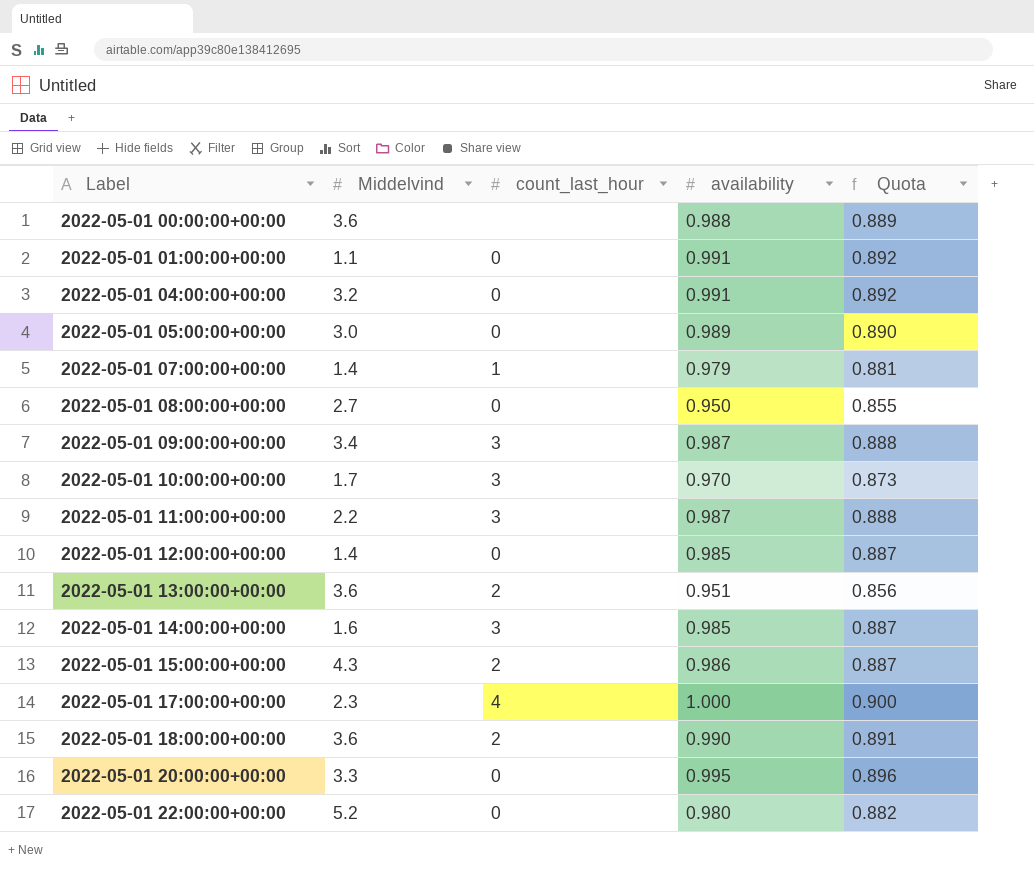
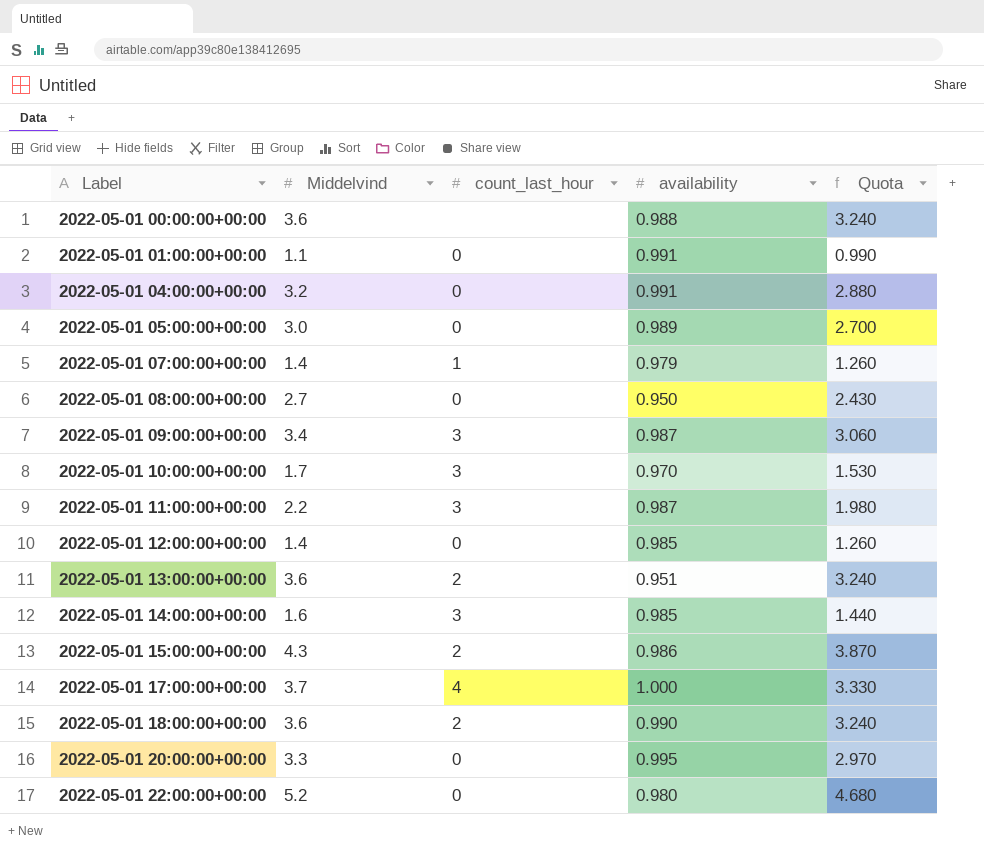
column Quota | formula: [availability] * 0.9 -> [Middelvind] * 0.9
2022-05-01 17:00:00+00:00 | Middelvind: 2.3 -> 3.7

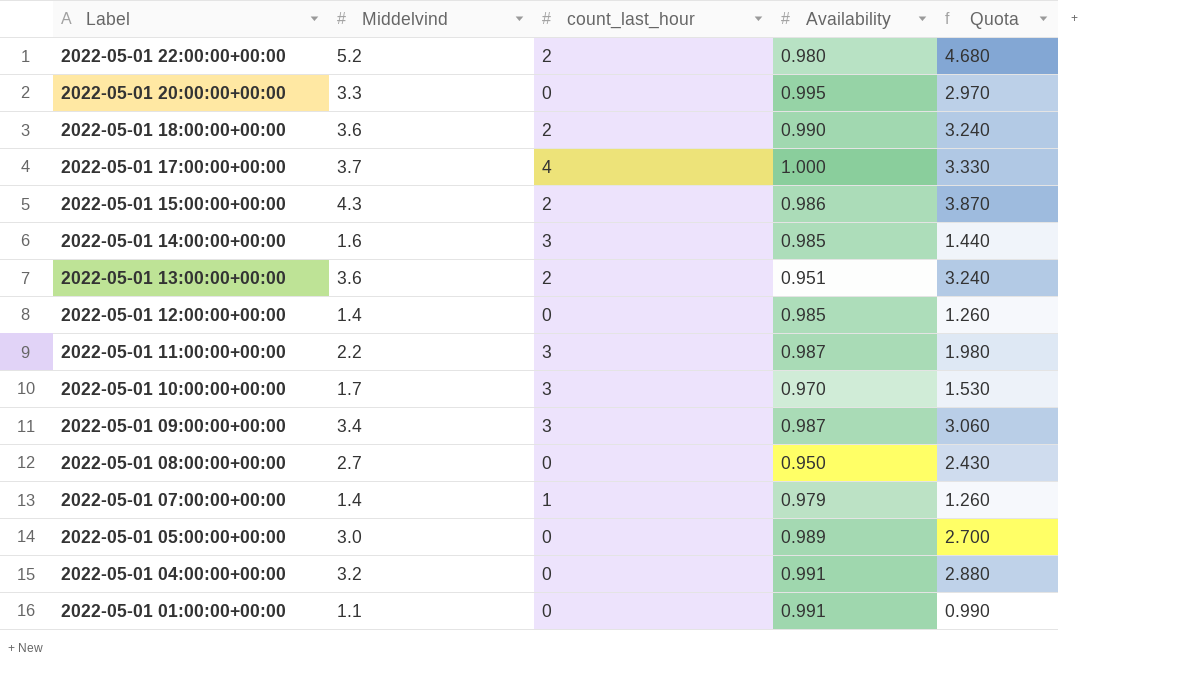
row order: Label ascending -> Label descending
column name: availability -> Availability
row 2022-05-01 00:00:00+00:00: 3.6 | none | 0.988 | 3.240 -> none
2022-05-01 22:00:00+00:00 | count_last_hour: 0 -> 2

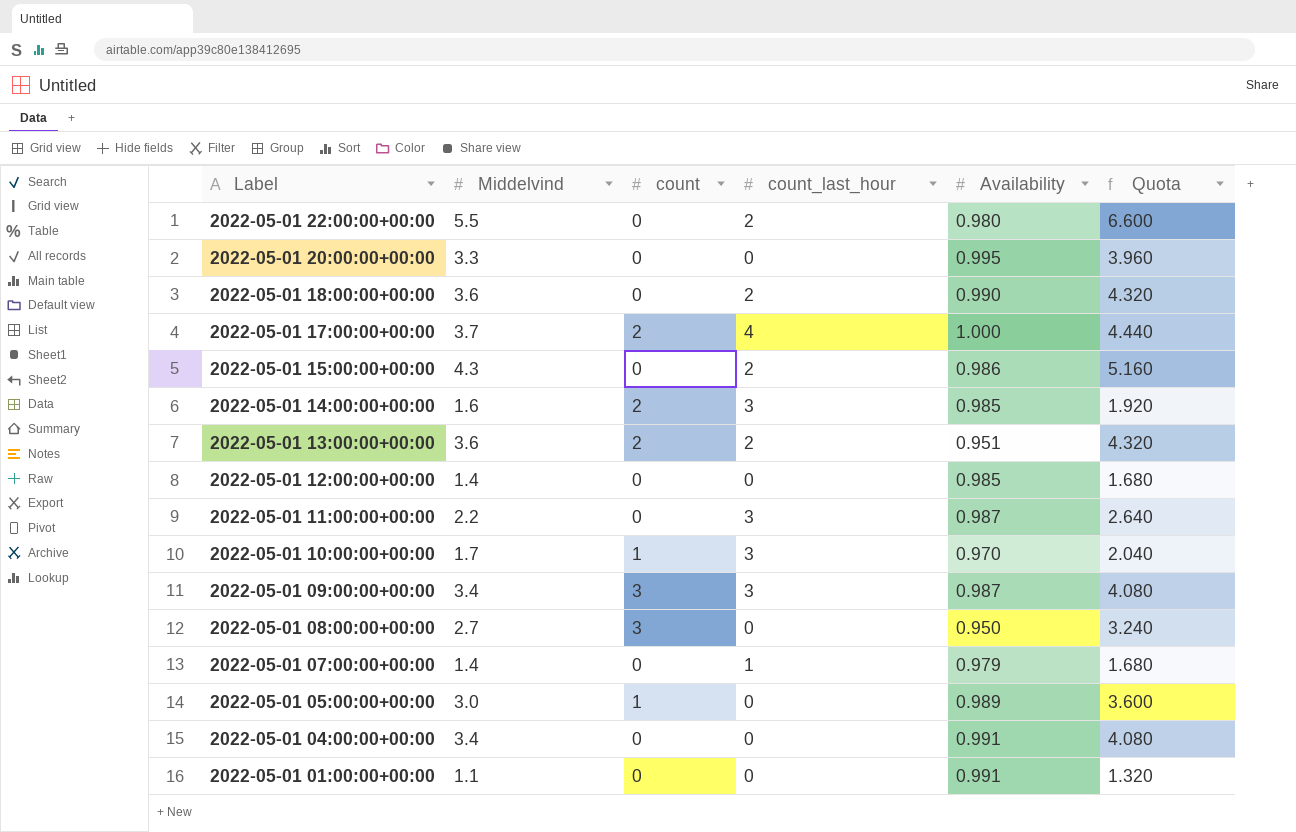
column count | position: none -> 3
column Quota | formula: [Middelvind] * 0.9 -> [Middelvind] * 1.2
2022-05-01 22:00:00+00:00 | Middelvind: 5.2 -> 5.5
2022-05-01 04:00:00+00:00 | Middelvind: 3.2 -> 3.4

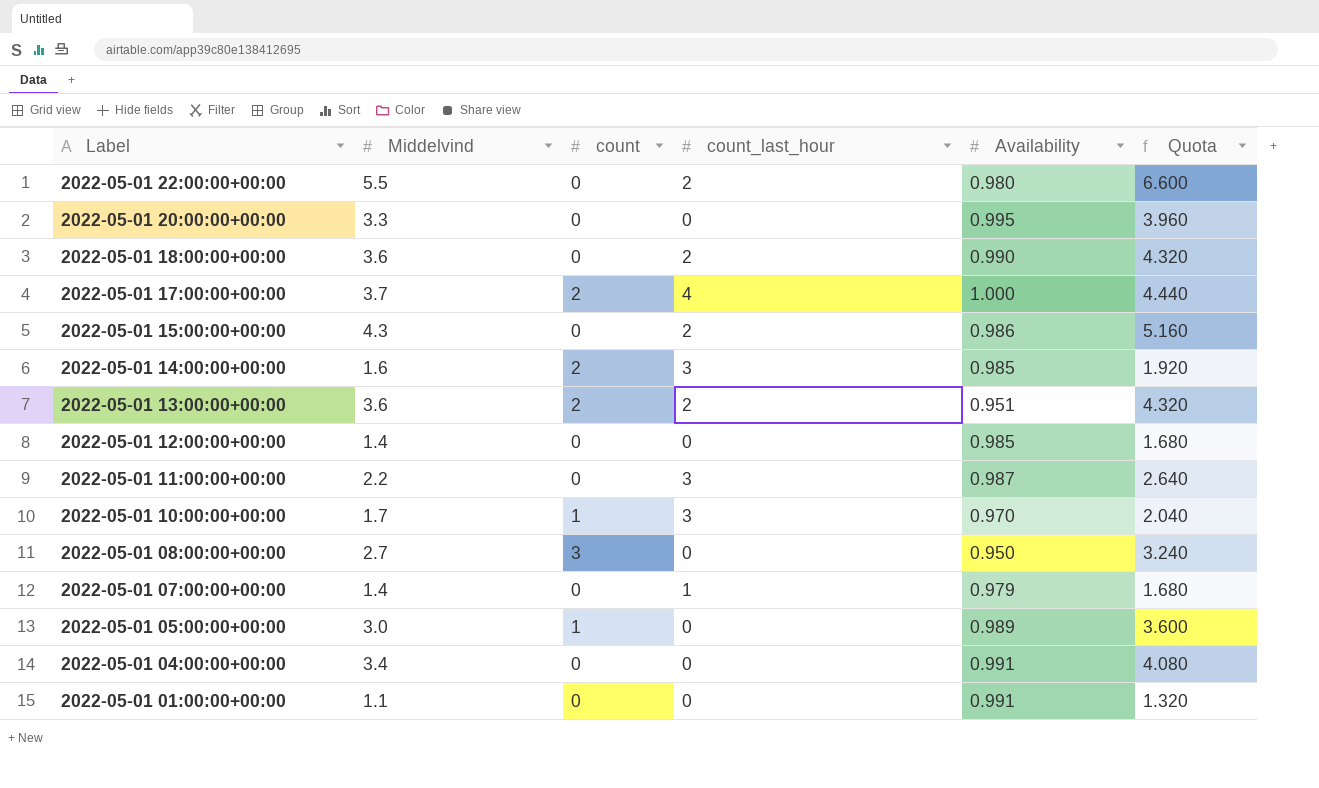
row 2022-05-01 09:00:00+00:00: 3.4 | 3 | 3 | 0.987 | 4.080 -> none

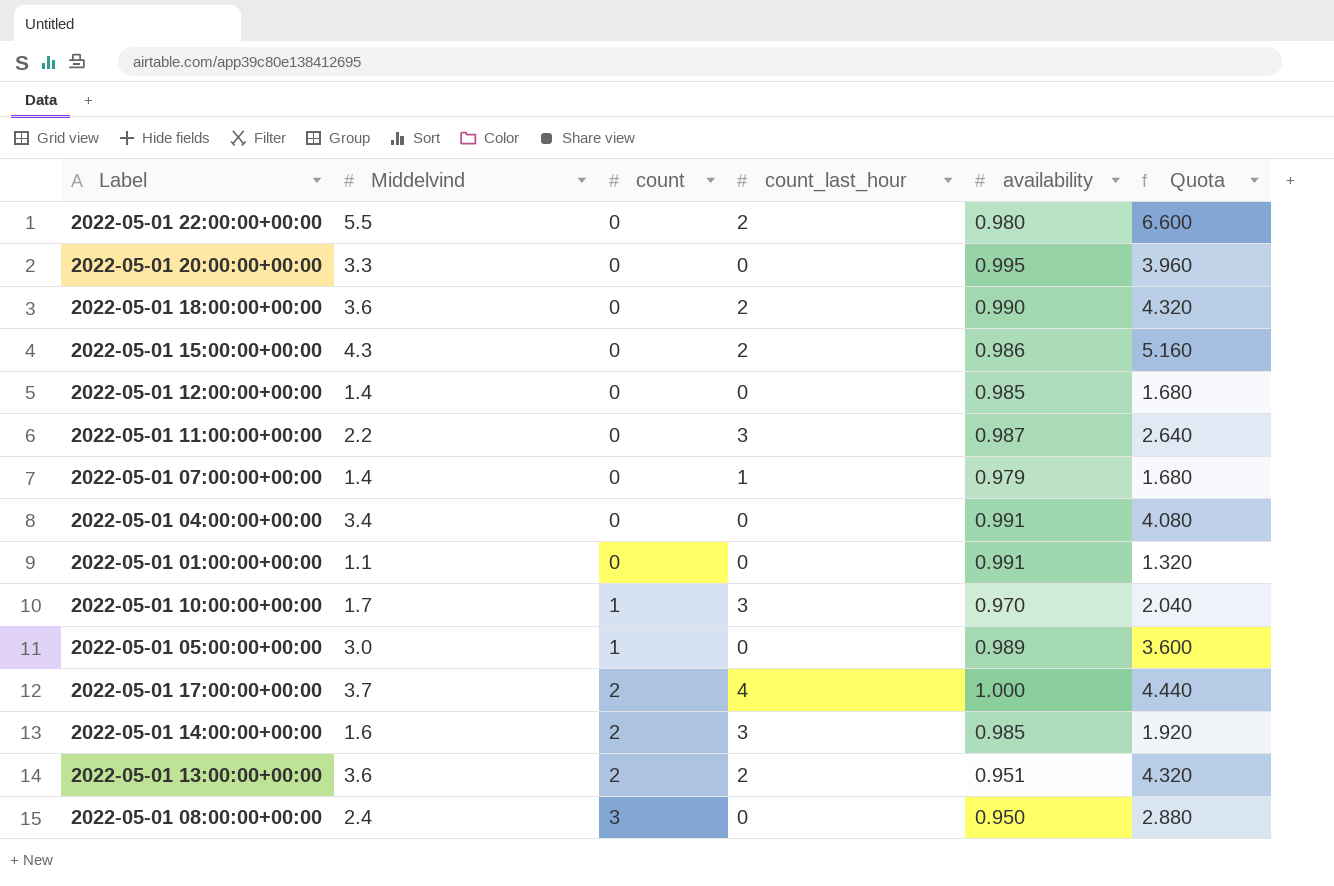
row order: Label descending -> count ascending
column name: Availability -> availability
2022-05-01 08:00:00+00:00 | Middelvind: 2.7 -> 2.4
2022-05-01 08:00:00+00:00 | Quota: 3.240 -> 2.880

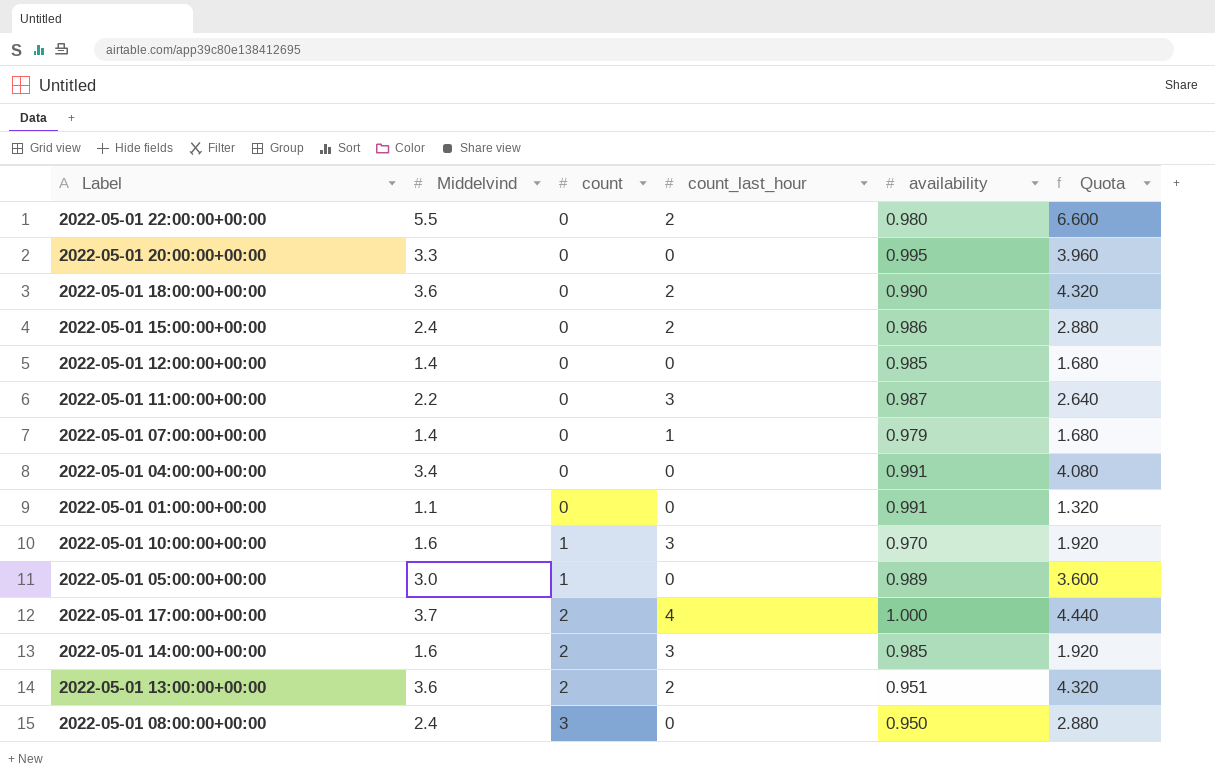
2022-05-01 15:00:00+00:00 | Middelvind: 4.3 -> 2.4
2022-05-01 15:00:00+00:00 | Quota: 5.160 -> 2.880
2022-05-01 10:00:00+00:00 | Middelvind: 1.7 -> 1.6
2022-05-01 10:00:00+00:00 | Quota: 2.040 -> 1.920

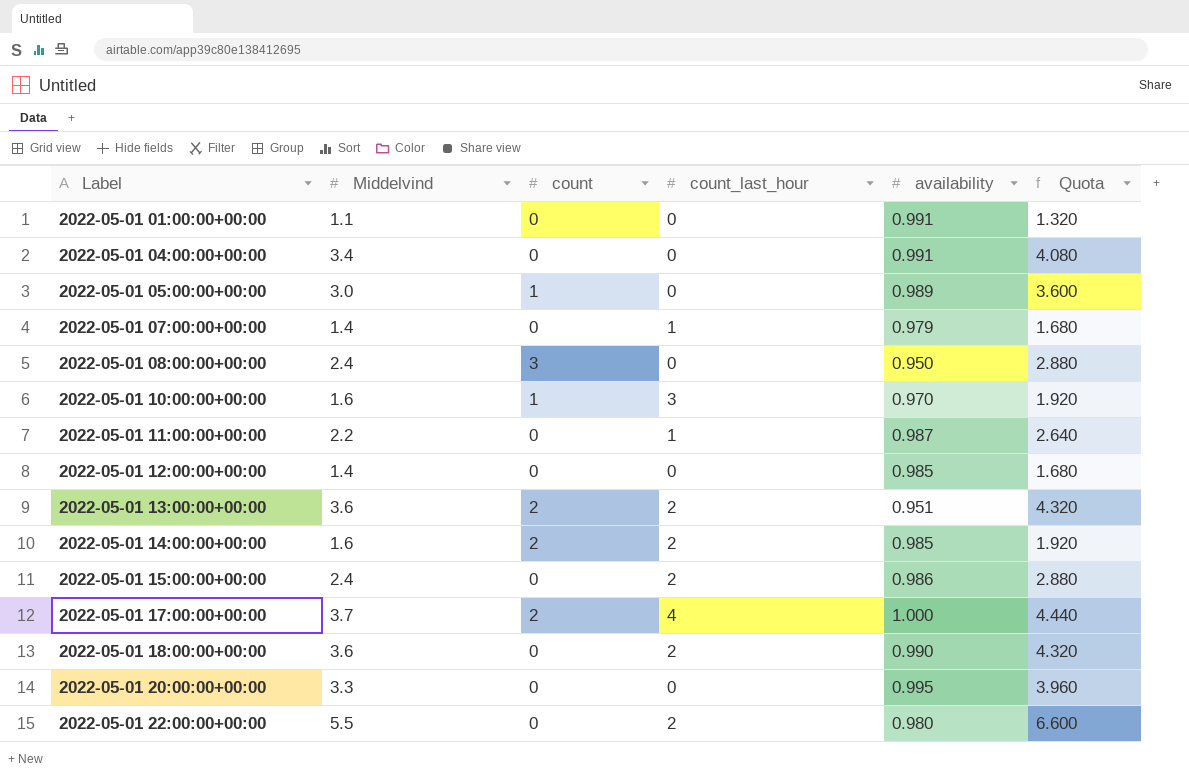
row order: count ascending -> Label ascending
2022-05-01 11:00:00+00:00 | count_last_hour: 3 -> 1
2022-05-01 14:00:00+00:00 | count_last_hour: 3 -> 2

